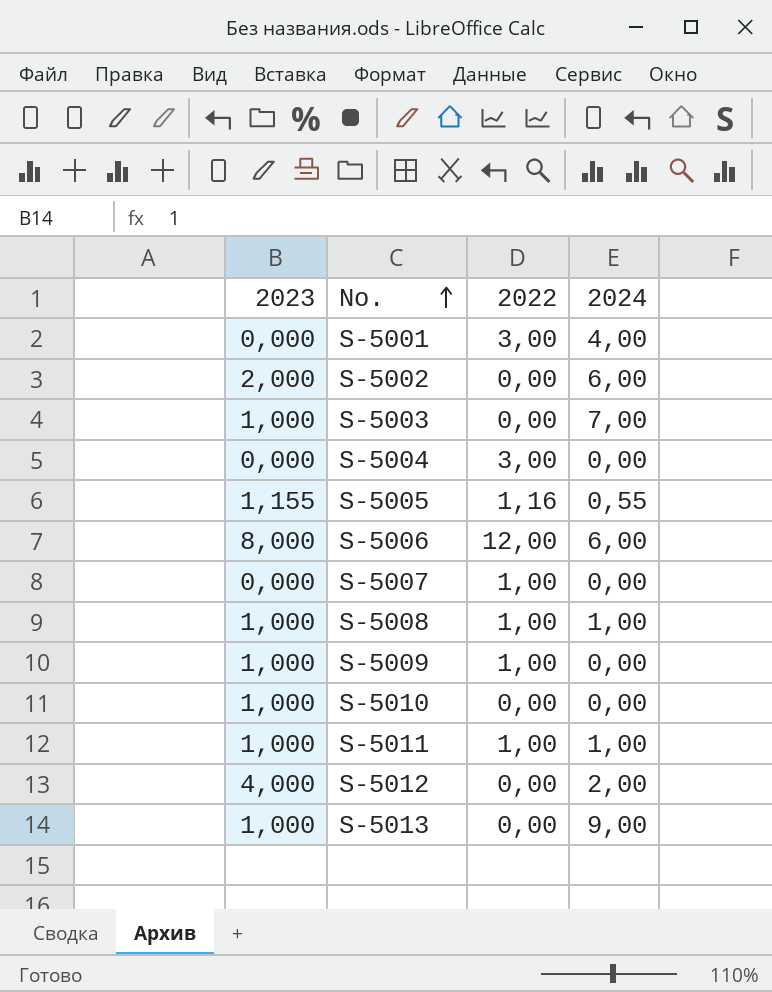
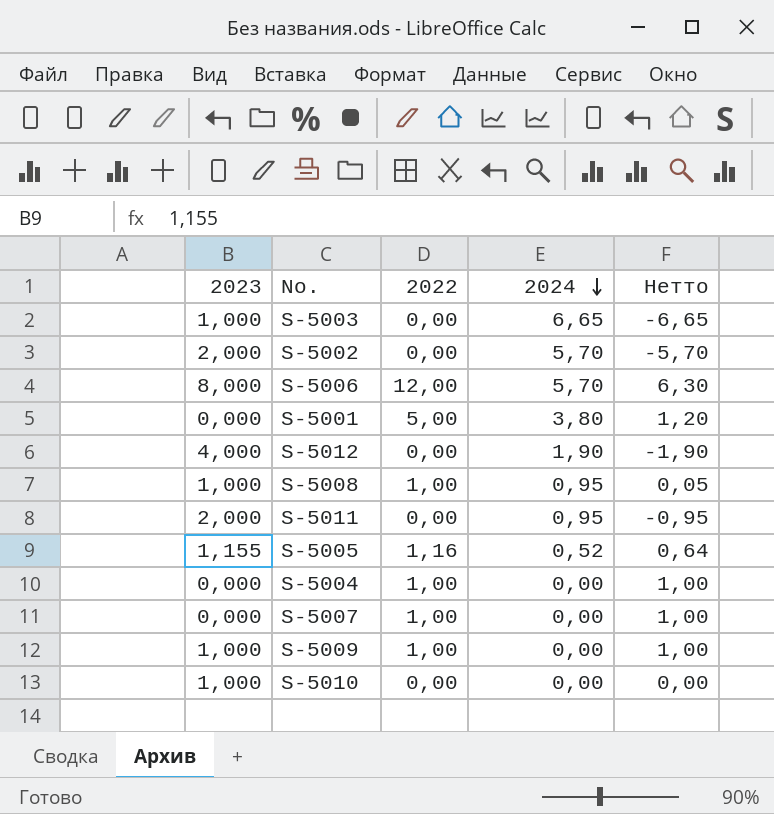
row order: No. ascending -> 2024 descending
column Нетто | formula: none -> [2022] - [2024]
row S-5013: 1,000 | 0,00 | 9,00 -> none
S-5003 | 2024: 7,00 -> 6,65
S-5002 | 2024: 6,00 -> 5,70
S-5006 | 2024: 6,00 -> 5,70
S-5001 | 2022: 3,00 -> 5,00
S-5001 | 2024: 4,00 -> 3,80
S-5012 | 2024: 2,00 -> 1,90
S-5008 | 2024: 1,00 -> 0,95
S-5011 | 2023: 1,000 -> 2,000
S-5011 | 2022: 1,00 -> 0,00
S-5011 | 2024: 1,00 -> 0,95
S-5005 | 2024: 0,55 -> 0,52
S-5004 | 2022: 3,00 -> 1,00

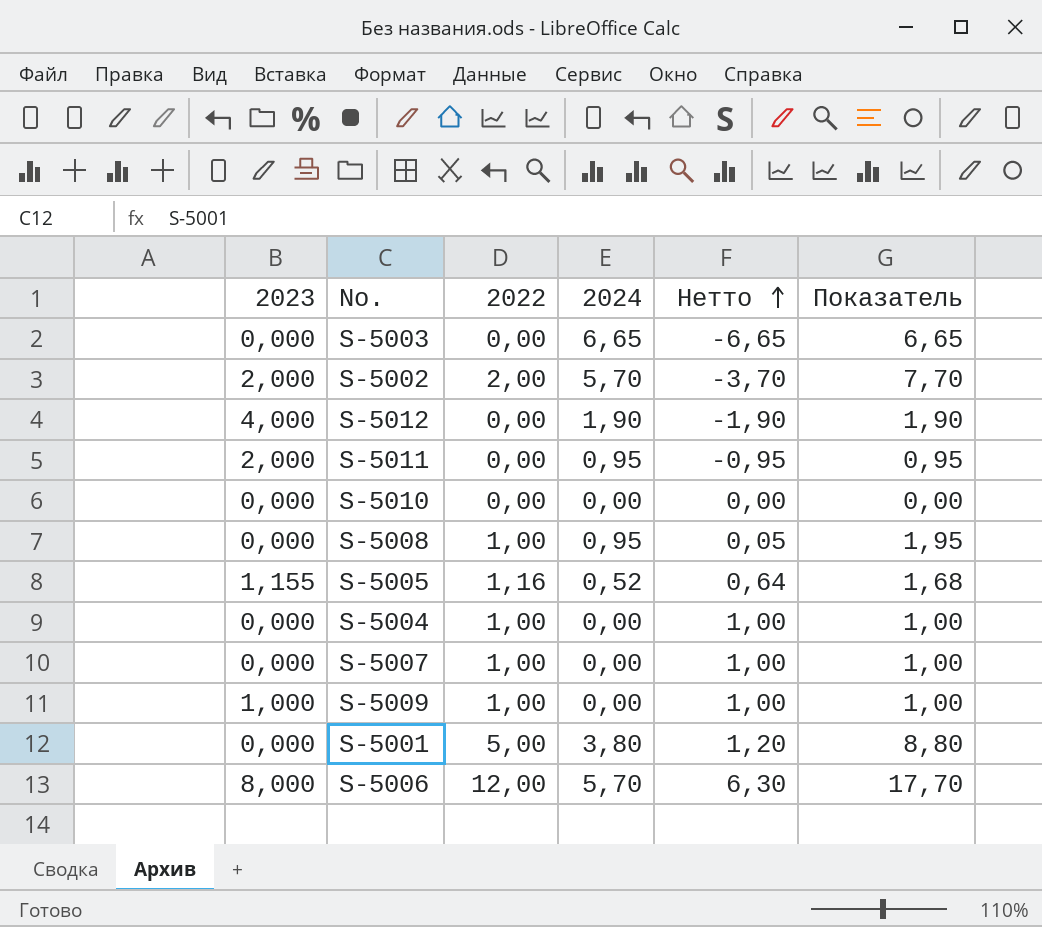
row order: 2024 descending -> Нетто ascending
column Показатель | formula: none -> [2022] + [2024]
S-5003 | 2023: 1,000 -> 0,000
S-5002 | 2022: 0,00 -> 2,00
S-5002 | Нетто: -5,70 -> -3,70
S-5010 | 2023: 1,000 -> 0,000
S-5008 | 2023: 1,000 -> 0,000

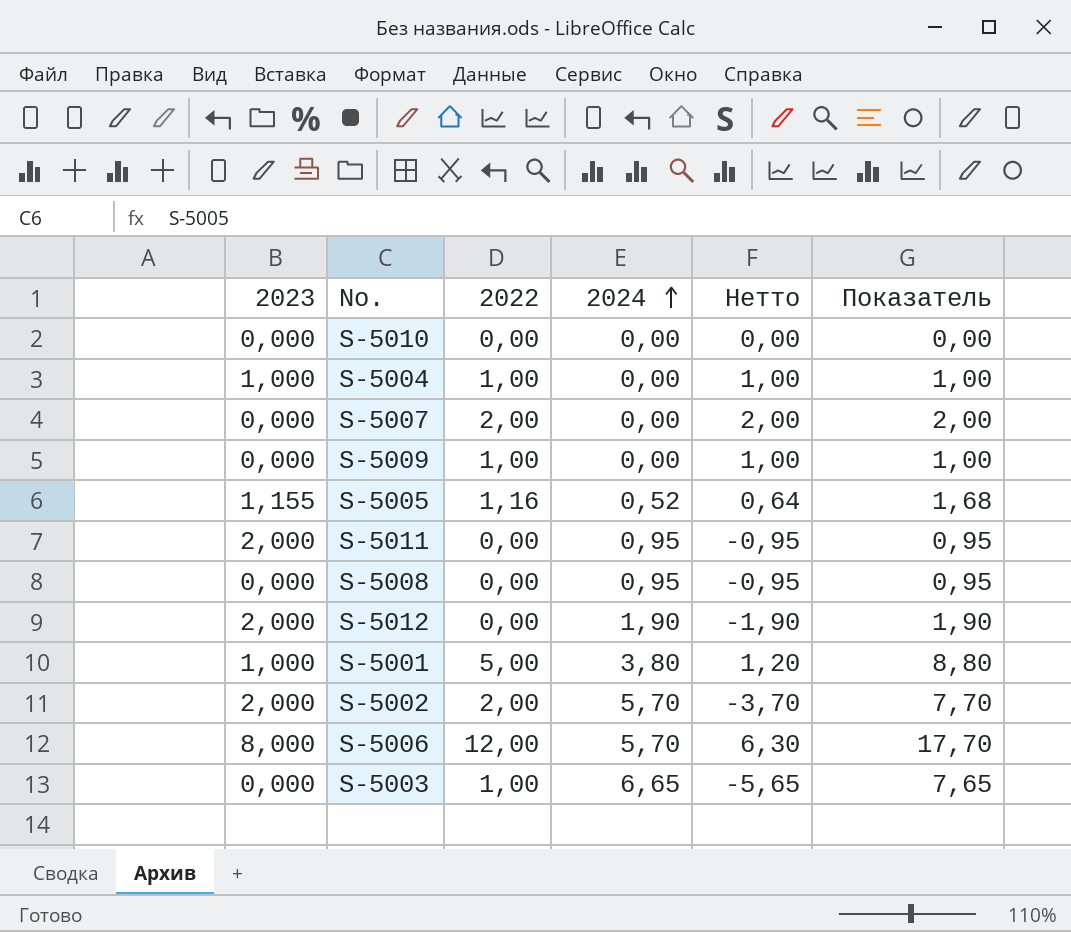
row order: Нетто ascending -> 2024 ascending
S-5004 | 2023: 0,000 -> 1,000
S-5007 | 2022: 1,00 -> 2,00
S-5007 | Нетто: 1,00 -> 2,00
S-5007 | Показатель: 1,00 -> 2,00
S-5009 | 2023: 1,000 -> 0,000
S-5008 | 2022: 1,00 -> 0,00
S-5008 | Нетто: 0,05 -> -0,95
S-5008 | Показатель: 1,95 -> 0,95
S-5012 | 2023: 4,000 -> 2,000
S-5001 | 2023: 0,000 -> 1,000
S-5003 | 2022: 0,00 -> 1,00
S-5003 | Нетто: -6,65 -> -5,65
S-5003 | Показатель: 6,65 -> 7,65

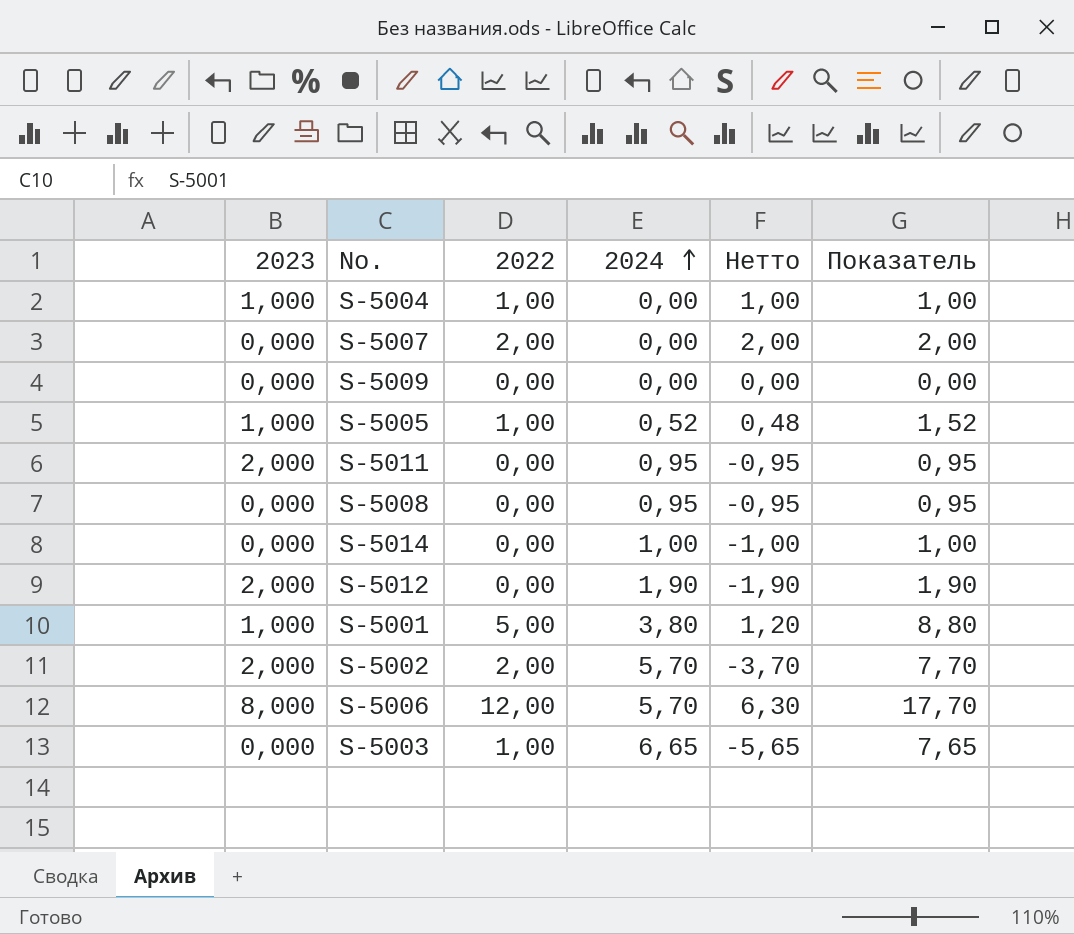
row S-5010: 0,000 | 0,00 | 0,00 | 0,00 | 0,00 -> none
S-5009 | 2022: 1,00 -> 0,00
S-5009 | Нетто: 1,00 -> 0,00
S-5009 | Показатель: 1,00 -> 0,00
S-5005 | 2023: 1,155 -> 1,000
S-5005 | 2022: 1,16 -> 1,00
S-5005 | Нетто: 0,64 -> 0,48
S-5005 | Показатель: 1,68 -> 1,52
row S-5014: none -> 0,000 | 0,00 | 1,00 | -1,00 | 1,00

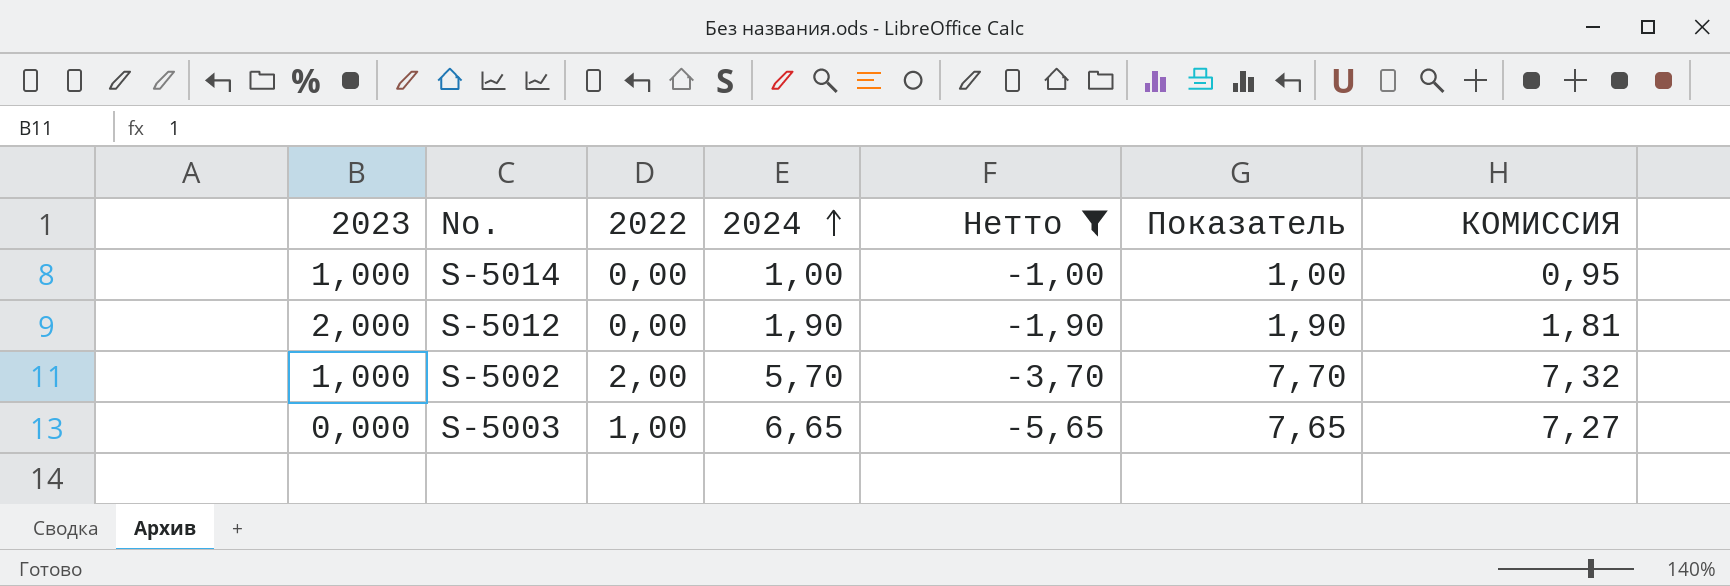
filter: none -> Нетто <= -1,00
column КОМИССИЯ | formula: none -> [Показатель] * 0,95
S-5014 | 2023: 0,000 -> 1,000
S-5002 | 2023: 2,000 -> 1,000

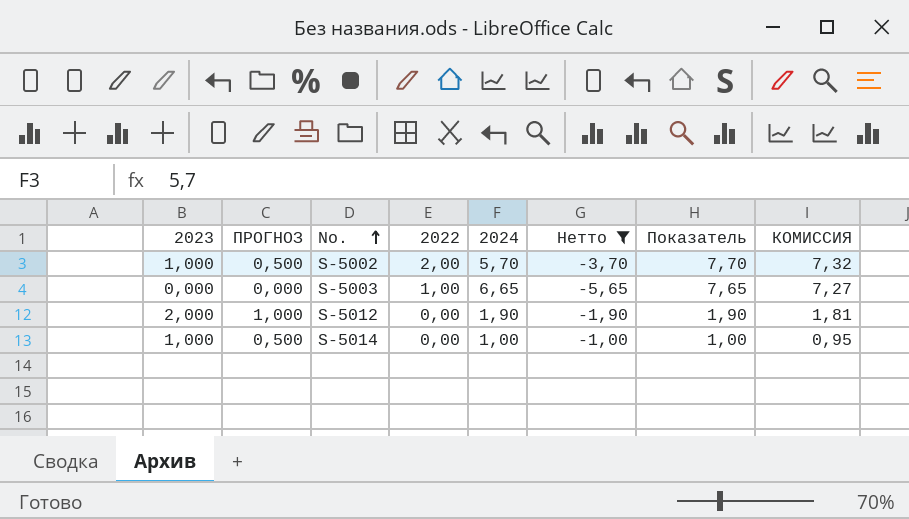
row order: 2024 ascending -> No. ascending
column ПРОГНОЗ | formula: none -> [2023] * 0,5

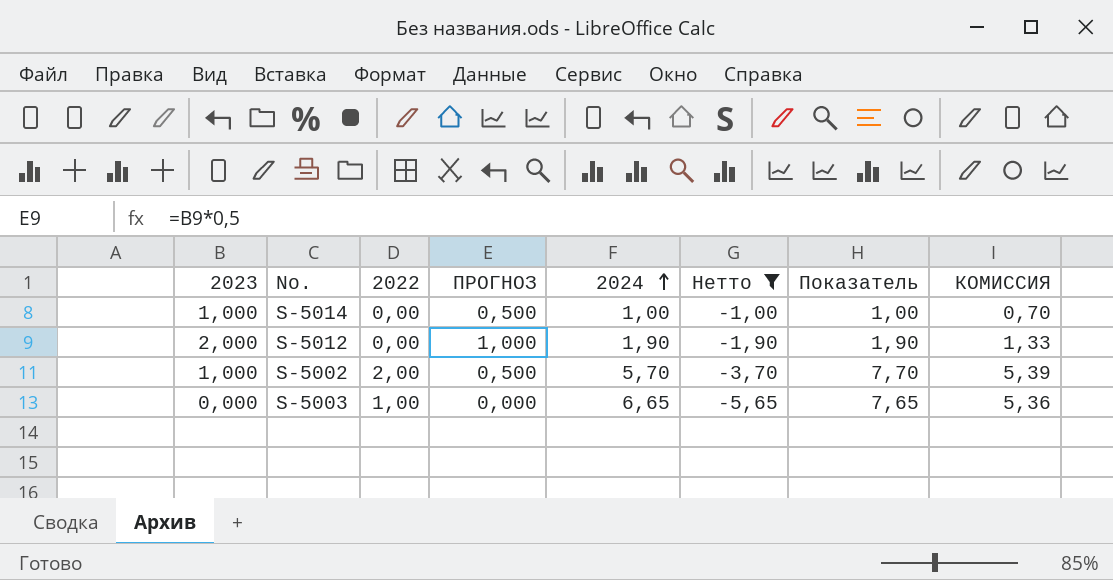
row order: No. ascending -> 2024 ascending
column ПРОГНОЗ | position: 2 -> 4
column КОМИССИЯ | formula: [Показатель] * 0,95 -> [Показатель] * 0,7

